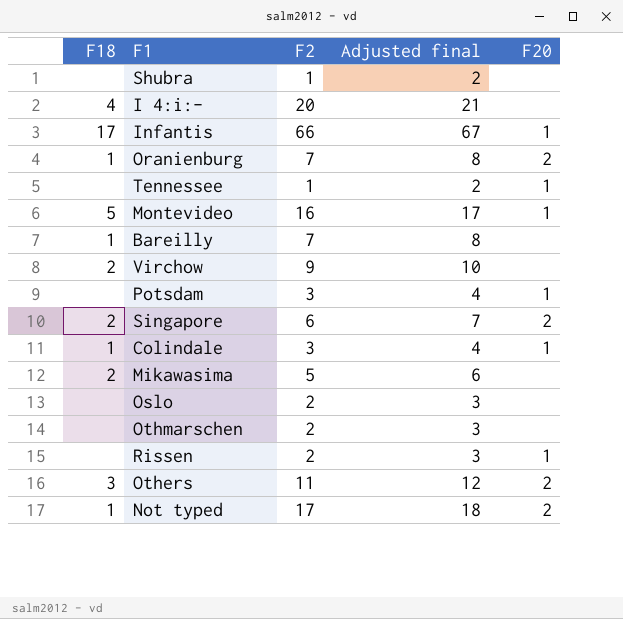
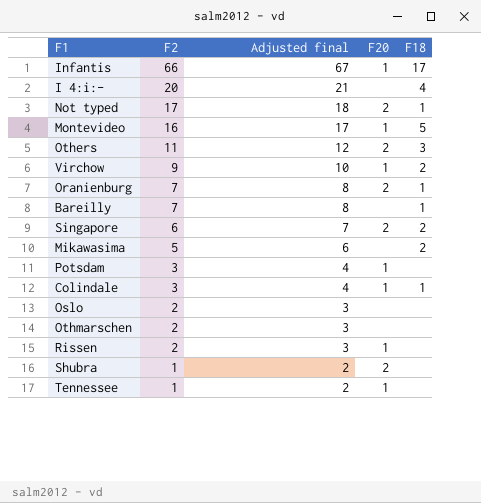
row order: none -> F2 descending
column F18 | position: 1 -> 5
Virchow | F20: none -> 1
Shubra | F20: none -> 2

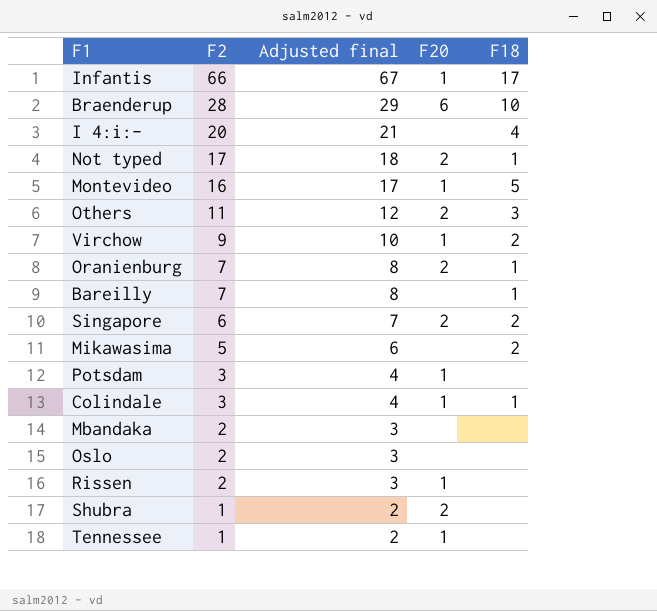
row Othmarschen: 2 | 3 | none | none -> none
row Braenderup: none -> 28 | 29 | 6 | 10
row Mbandaka: none -> 2 | 3 | none | none

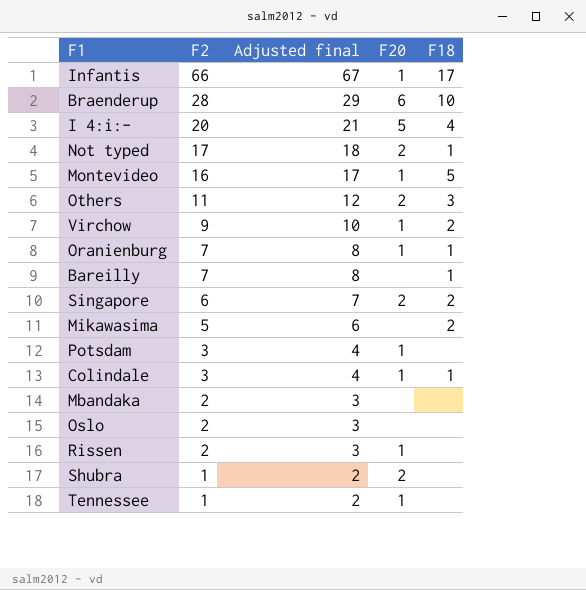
I 4:i:- | F20: none -> 5
Oranienburg | F20: 2 -> 1

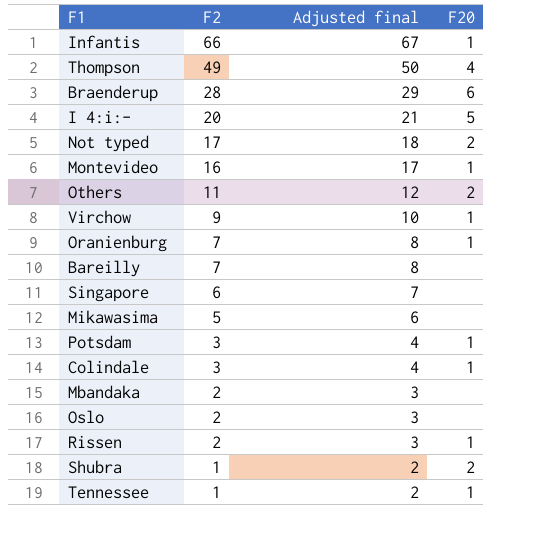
column F18 | position: 5 -> none
row Thompson: none -> 49 | 50 | 4
Singapore | F20: 2 -> none

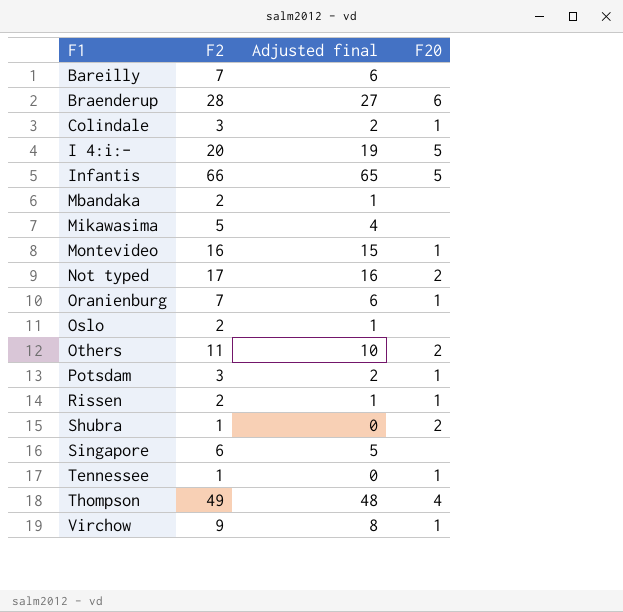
row order: F2 descending -> F1 ascending
column Adjusted final | formula: [F2] + 1 -> [F2] - 1
Infantis | F20: 1 -> 5

